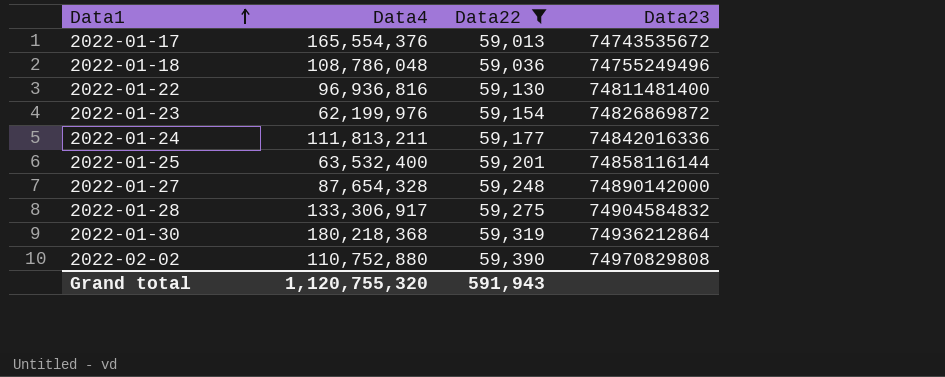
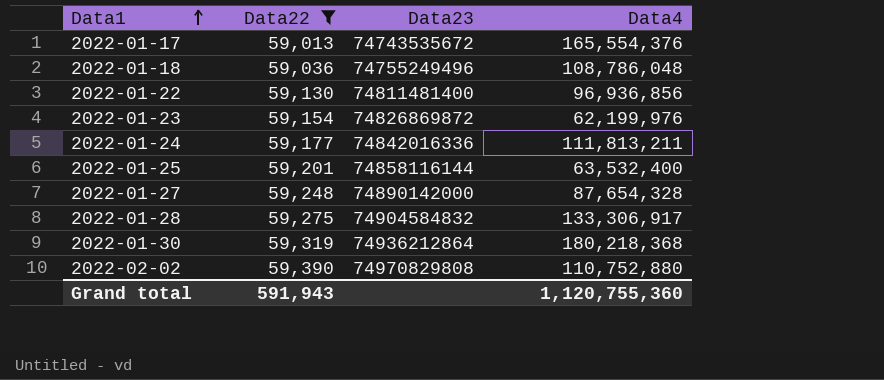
column Data4 | position: 2 -> 4
2022-01-22 | Data4: 96,936,816 -> 96,936,856
Grand total | Data4: 1,120,755,320 -> 1,120,755,360

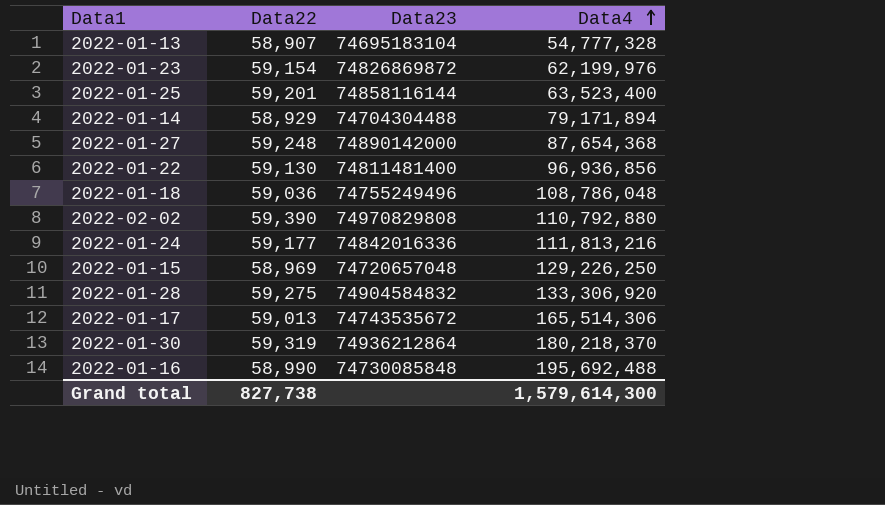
filter: Data22 >= 59,013 -> none
row order: Data1 ascending -> Data4 ascending
2022-01-25 | Data4: 63,532,400 -> 63,523,400
2022-01-27 | Data4: 87,654,328 -> 87,654,368
2022-02-02 | Data4: 110,752,880 -> 110,792,880
2022-01-24 | Data4: 111,813,211 -> 111,813,216
2022-01-28 | Data4: 133,306,917 -> 133,306,920
2022-01-17 | Data4: 165,554,376 -> 165,514,306
2022-01-30 | Data4: 180,218,368 -> 180,218,370
Grand total | Data22: 591,943 -> 827,738
Grand total | Data4: 1,120,755,360 -> 1,579,614,300

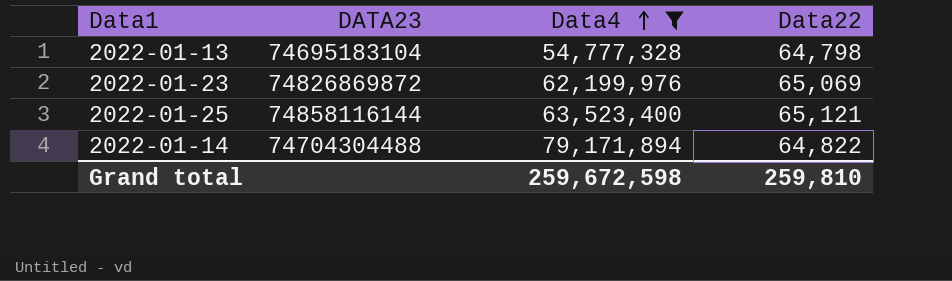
filter: none -> Data4 <= 79,171,894
column name: Data23 -> DATA23
column Data22 | position: 2 -> 4
2022-01-13 | Data22: 58,907 -> 64,798
2022-01-23 | Data22: 59,154 -> 65,069
2022-01-25 | Data22: 59,201 -> 65,121
2022-01-14 | Data22: 58,929 -> 64,822
Grand total | Data4: 1,579,614,300 -> 259,672,598
Grand total | Data22: 827,738 -> 259,810

